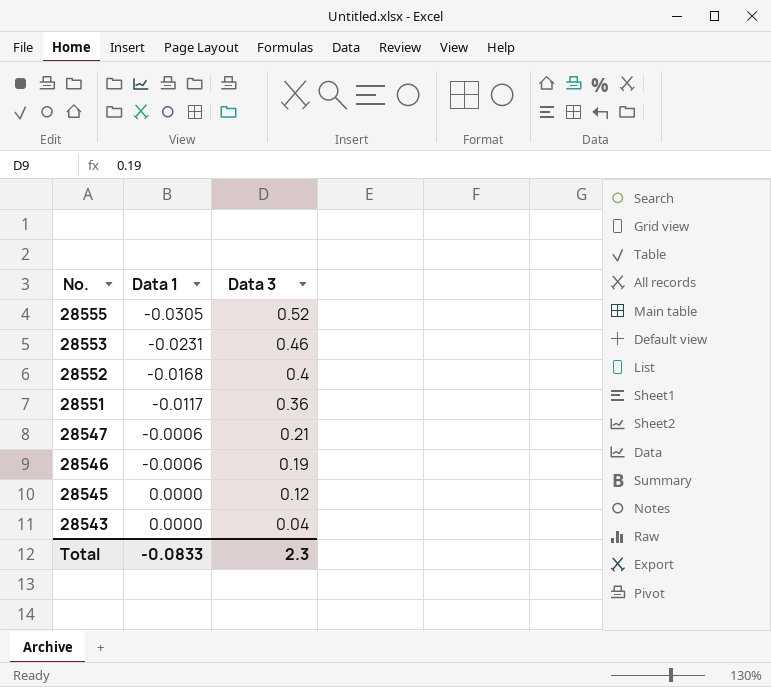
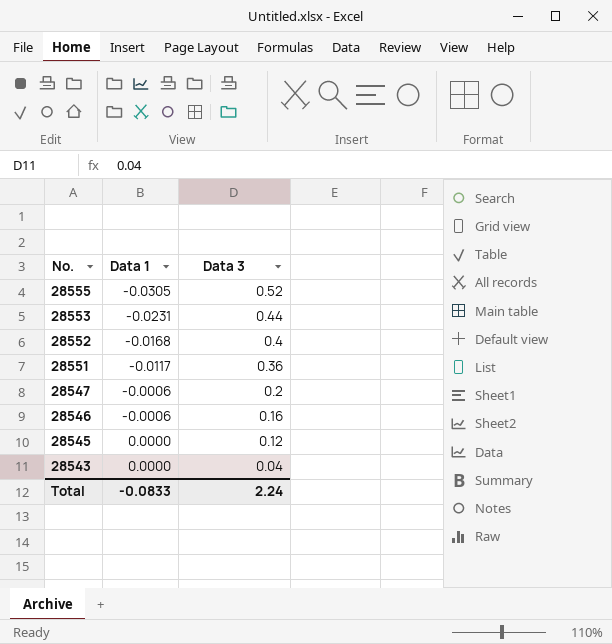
28553 | Data 3: 0.46 -> 0.44
28547 | Data 3: 0.21 -> 0.2
28546 | Data 3: 0.19 -> 0.16
Total | Data 3: 2.3 -> 2.24

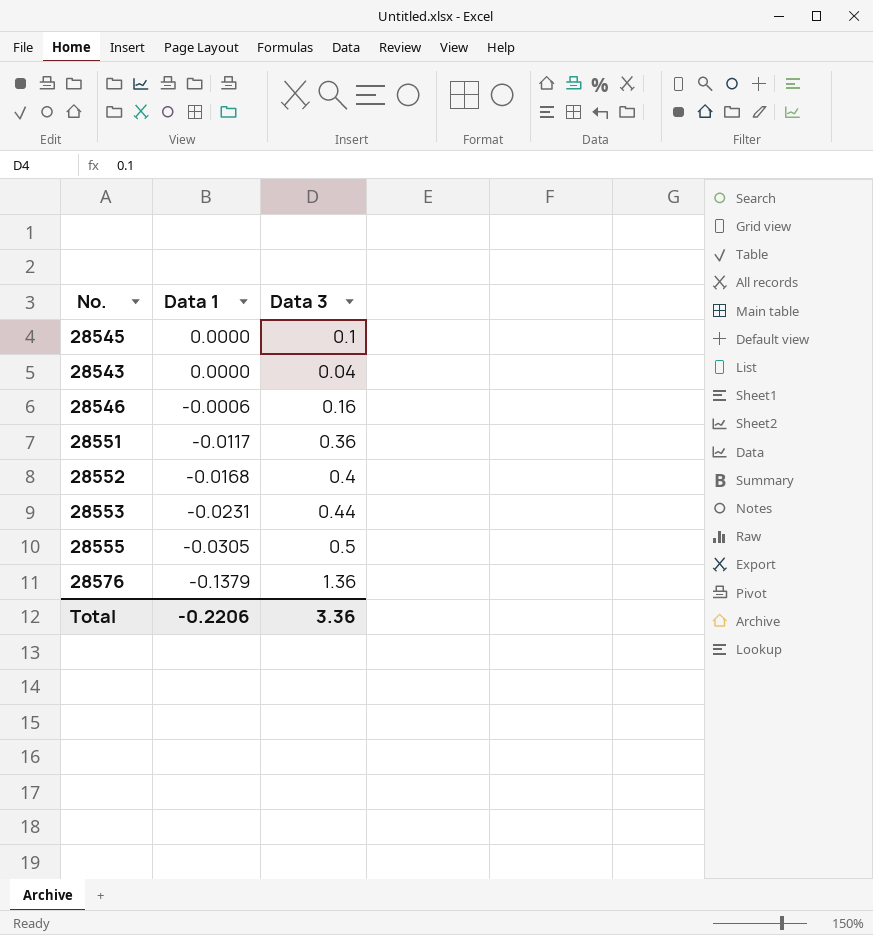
row order: No. descending -> Data 1 descending
row 28547: -0.0006 | 0.2 -> none
28545 | Data 3: 0.12 -> 0.1
28555 | Data 3: 0.52 -> 0.5
row 28576: none -> -0.1379 | 1.36
Total | Data 1: -0.0833 -> -0.2206
Total | Data 3: 2.24 -> 3.36

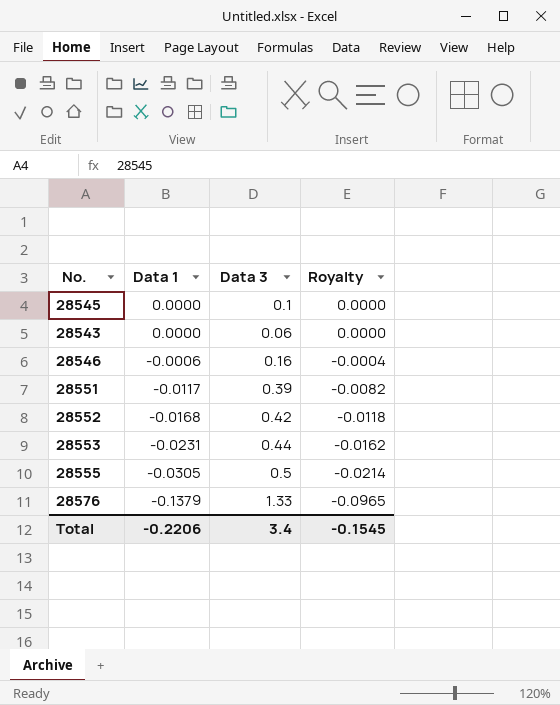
column Royalty | formula: none -> [Data 1] * 0.7
28543 | Data 3: 0.04 -> 0.06
28551 | Data 3: 0.36 -> 0.39
28552 | Data 3: 0.4 -> 0.42
28576 | Data 3: 1.36 -> 1.33
Total | Data 3: 3.36 -> 3.4

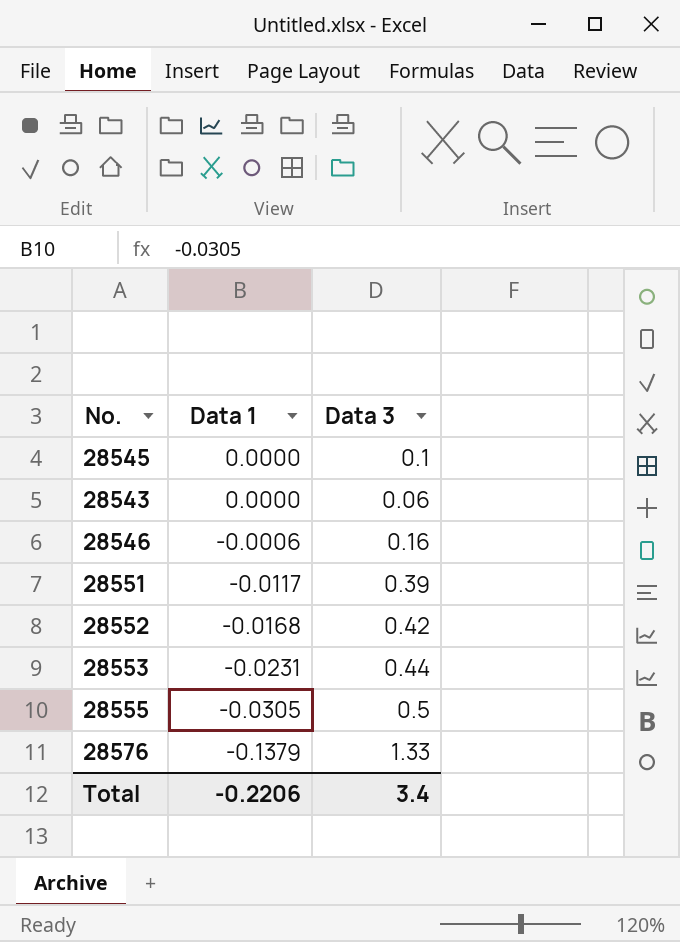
column Royalty | formula: [Data 1] * 0.7 -> none

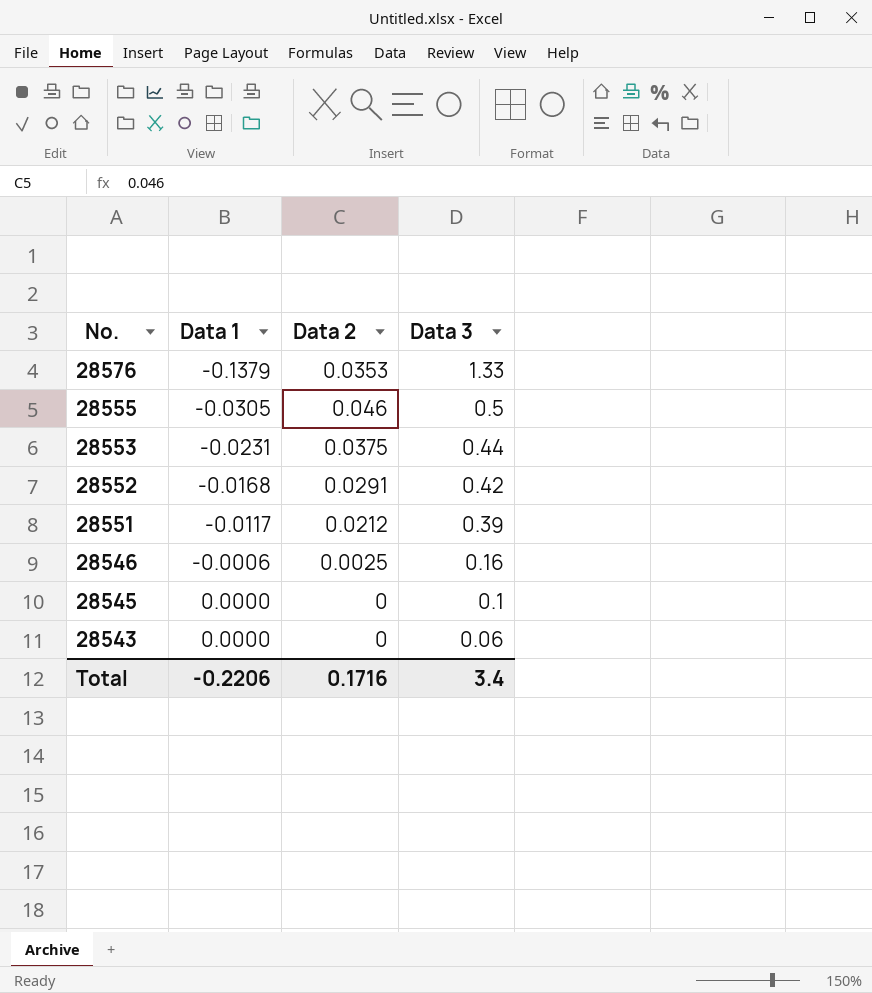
row order: Data 1 descending -> No. descending
column Data 2 | position: none -> 3

